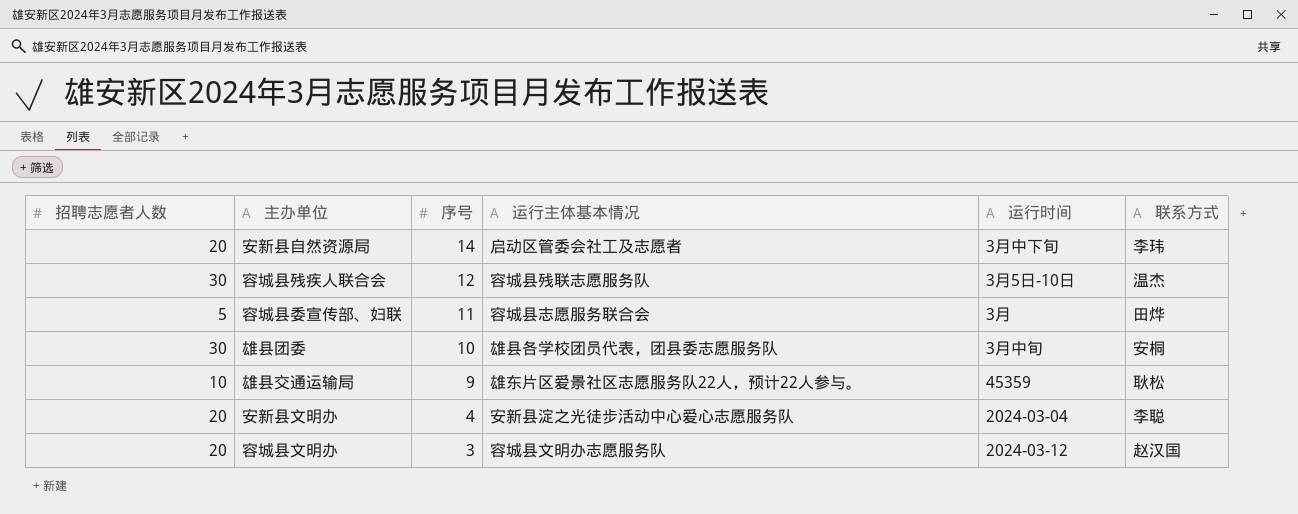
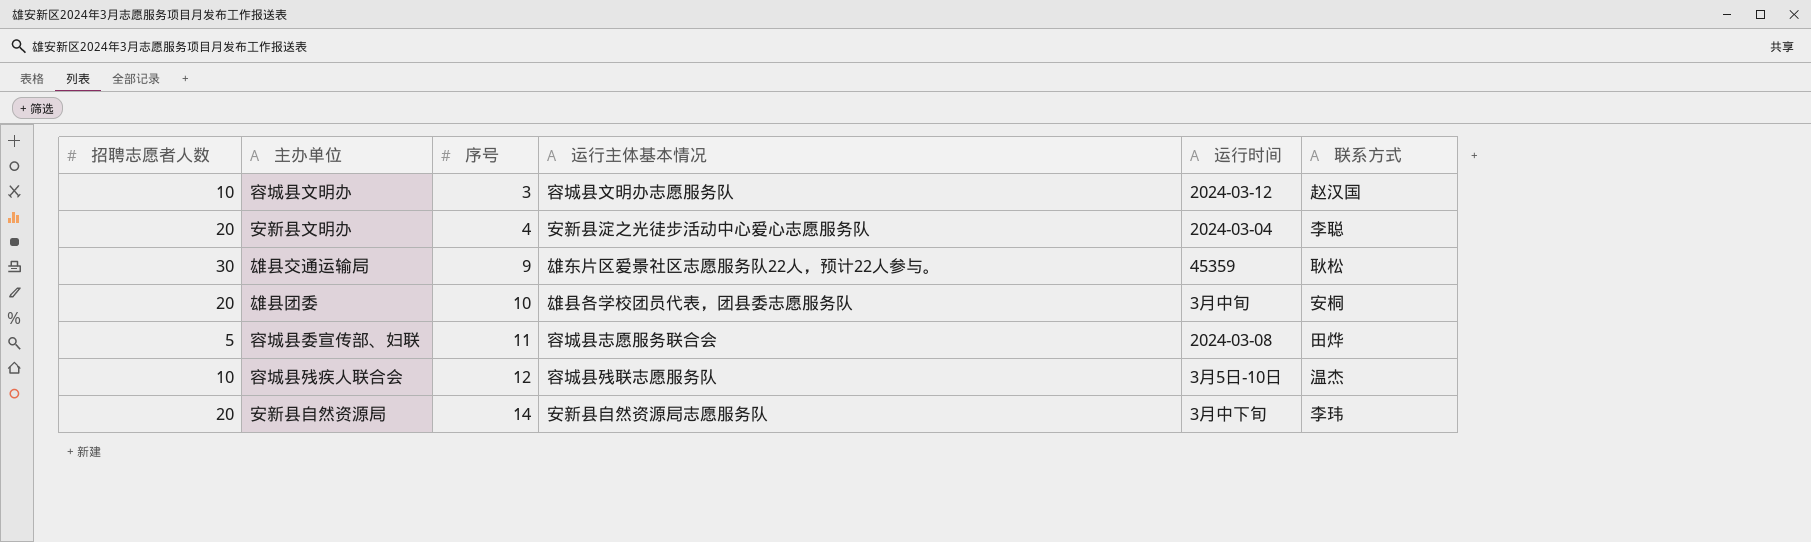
row order: 序号 descending -> 序号 ascending
容城县文明办 | 招聘志愿者人数: 20 -> 10
雄县交通运输局 | 招聘志愿者人数: 10 -> 30
雄县团委 | 招聘志愿者人数: 30 -> 20
容城县委宣传部、妇联 | 运行时间: 3月 -> 2024-03-08
容城县残疾人联合会 | 招聘志愿者人数: 30 -> 10
安新县自然资源局 | 运行主体基本情况: 启动区管委会社工及志愿者 -> 安新县自然资源局志愿服务队

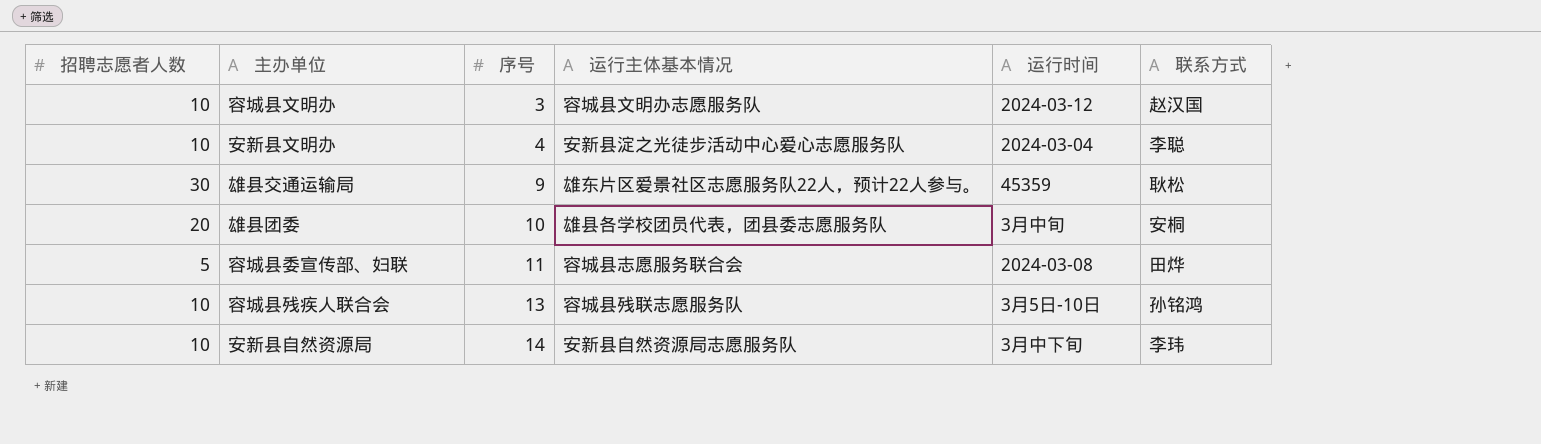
安新县文明办 | 招聘志愿者人数: 20 -> 10
容城县残疾人联合会 | 序号: 12 -> 13
容城县残疾人联合会 | 联系方式: 温杰 -> 孙铭鸿
安新县自然资源局 | 招聘志愿者人数: 20 -> 10

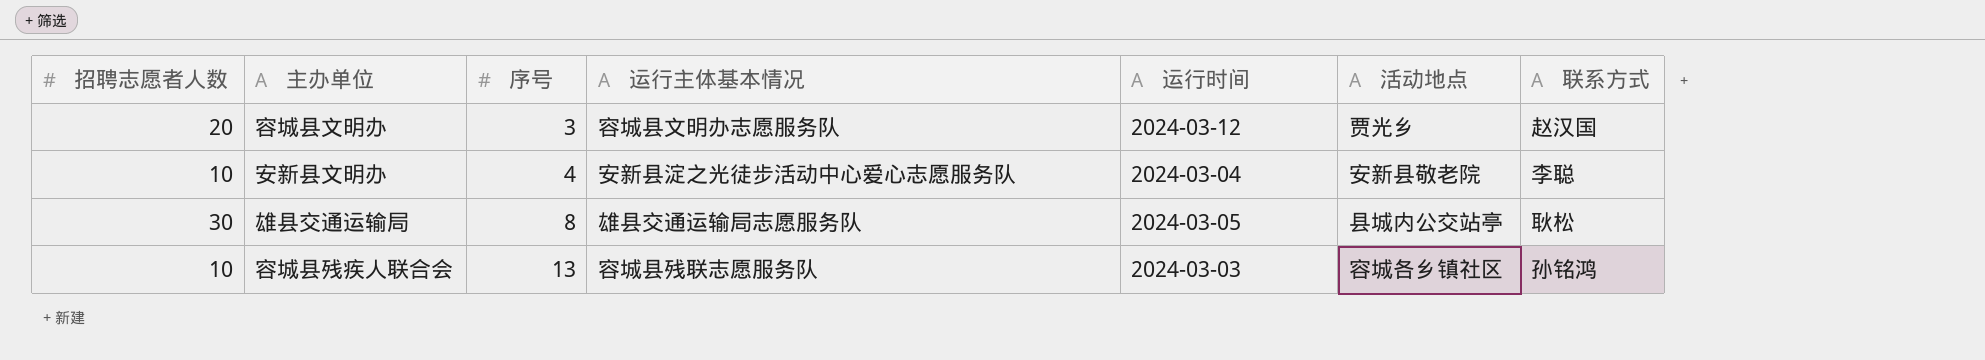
column 活动地点 | position: none -> 6
row 雄县团委: 20 | 10 | 雄县各学校团员代表，团县委志愿服务队 | 3月中旬 | 安桐 -> none
row 容城县委宣传部、妇联: 5 | 11 | 容城县志愿服务联合会 | 2024-03-08 | 田烨 -> none
row 安新县自然资源局: 10 | 14 | 安新县自然资源局志愿服务队 | 3月中下旬 | 李玮 -> none
容城县文明办 | 招聘志愿者人数: 10 -> 20
雄县交通运输局 | 序号: 9 -> 8
雄县交通运输局 | 运行主体基本情况: 雄东片区爱景社区志愿服务队22人，预计22人参与。 -> 雄县交通运输局志愿服务队
雄县交通运输局 | 运行时间: 45359 -> 2024-03-05
容城县残疾人联合会 | 运行时间: 3月5日-10日 -> 2024-03-03

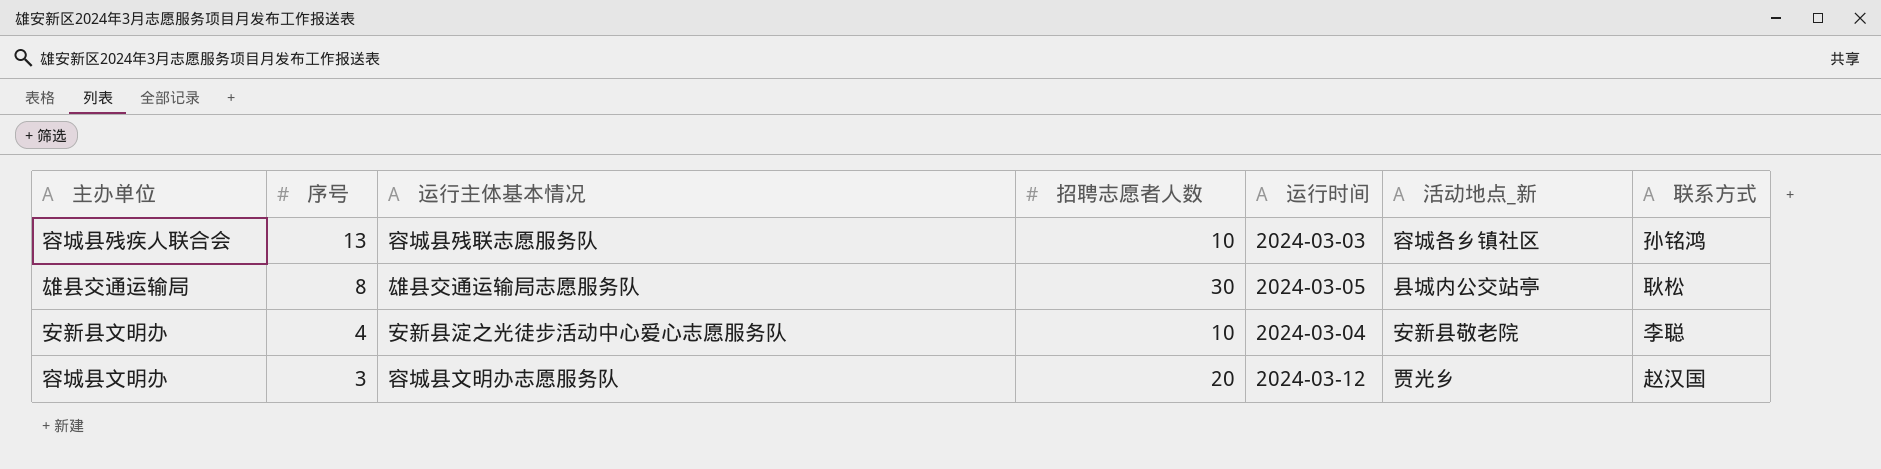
row order: 序号 ascending -> 序号 descending
column 招聘志愿者人数 | position: 1 -> 4
column name: 活动地点 -> 活动地点_新

